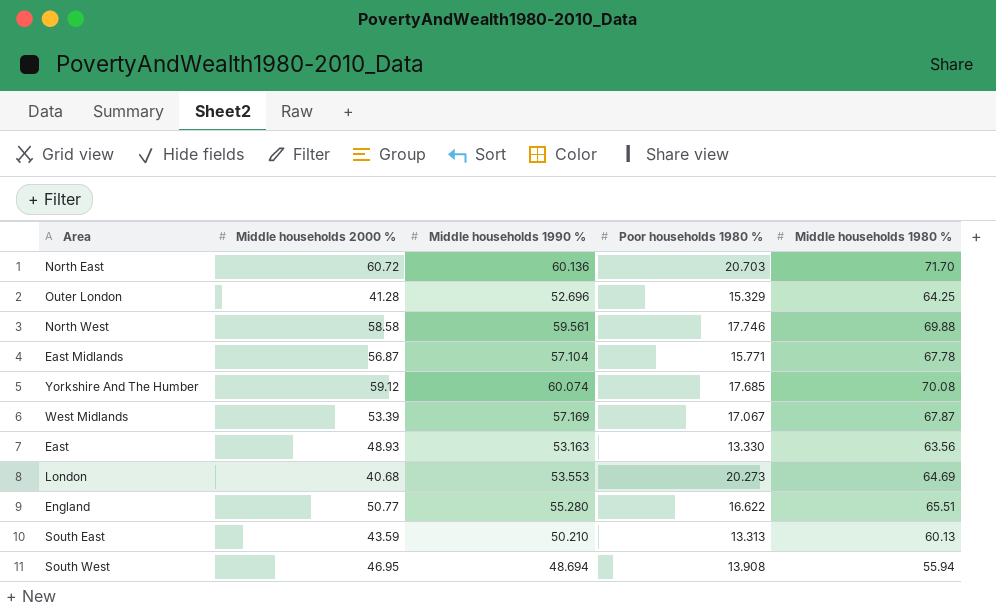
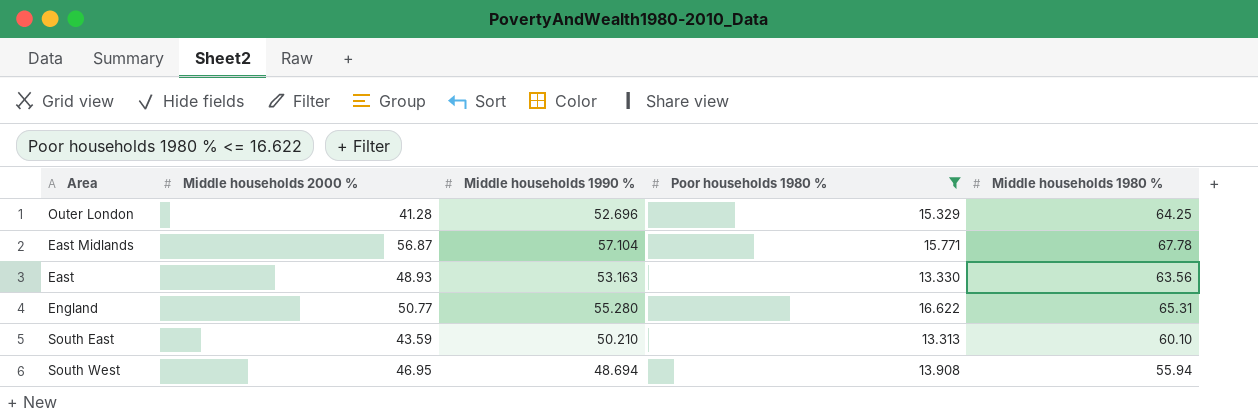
filter: none -> Poor households 1980 % <= 16.622
England | Middle households 1980 %: 65.51 -> 65.31
South East | Middle households 1980 %: 60.13 -> 60.10

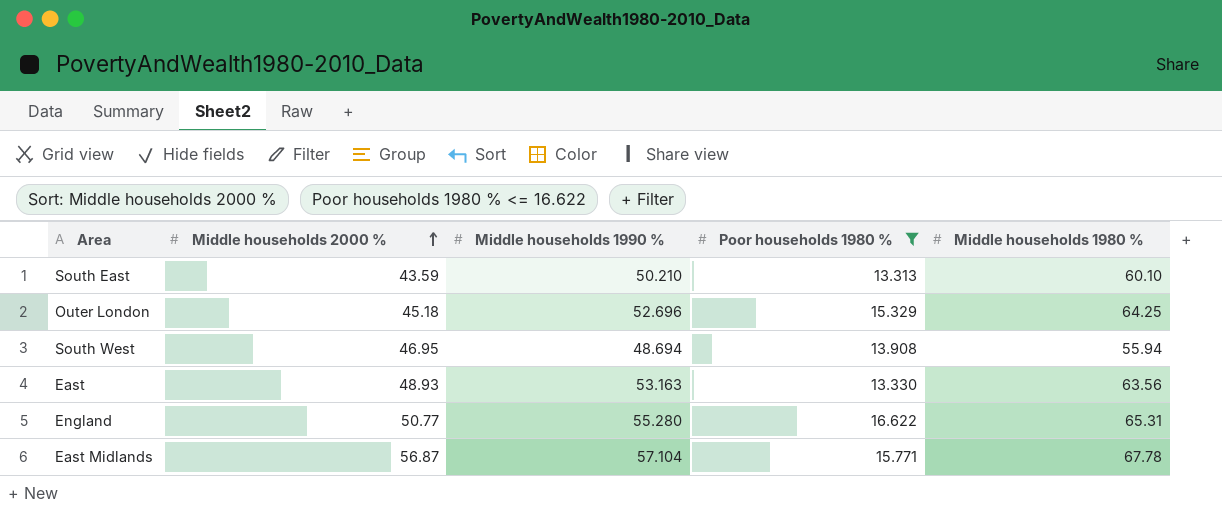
row order: none -> Middle households 2000 % ascending
Outer London | Middle households 2000 %: 41.28 -> 45.18

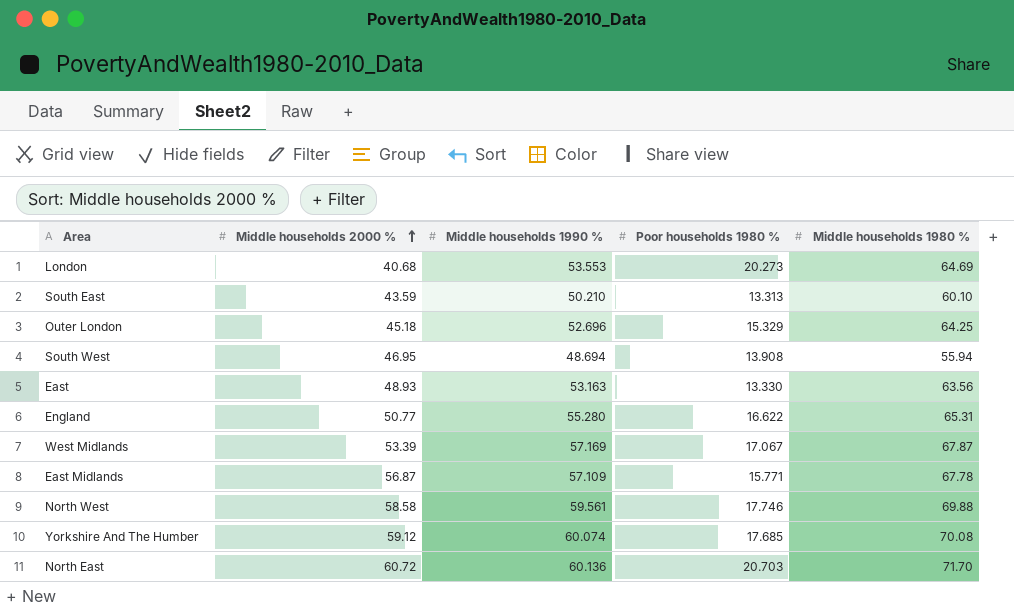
filter: Poor households 1980 % <= 16.622 -> none
East Midlands | Middle households 1990 %: 57.104 -> 57.109

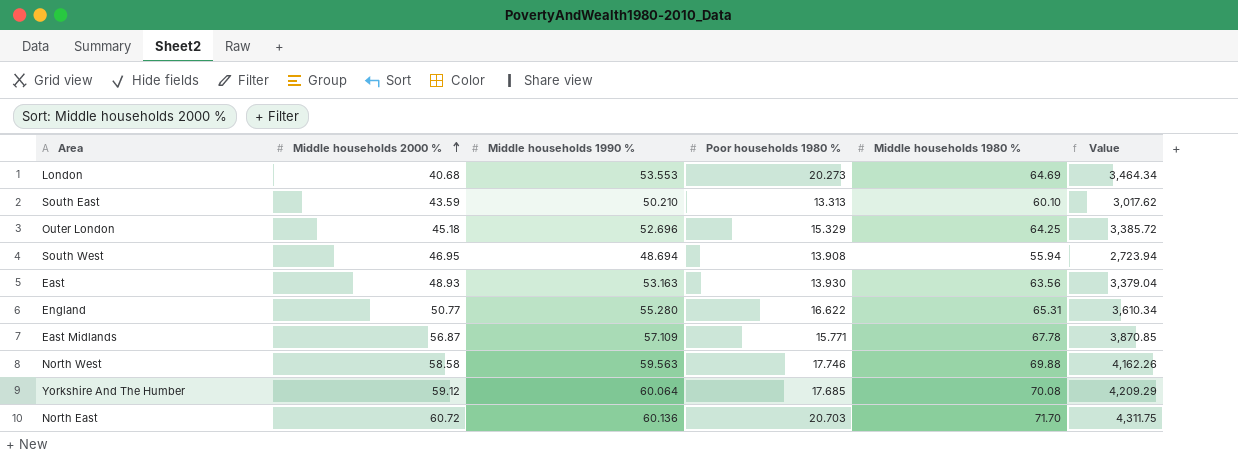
column Value | formula: none -> [Middle households 1990 %] * [Middle households 1980 %]
row West Midlands: 53.39 | 57.169 | 17.067 | 67.87 -> none
East | Poor households 1980 %: 13.330 -> 13.930
North West | Middle households 1990 %: 59.561 -> 59.563
Yorkshire And The Humber | Middle households 1990 %: 60.074 -> 60.064

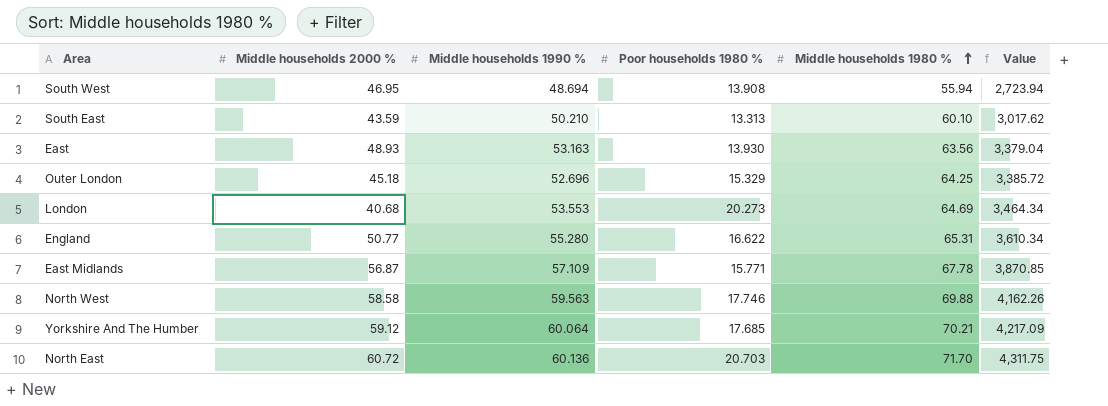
row order: Middle households 2000 % ascending -> Middle households 1980 % ascending
Yorkshire And The Humber | Middle households 1980 %: 70.08 -> 70.21
Yorkshire And The Humber | Value: 4,209.29 -> 4,217.09

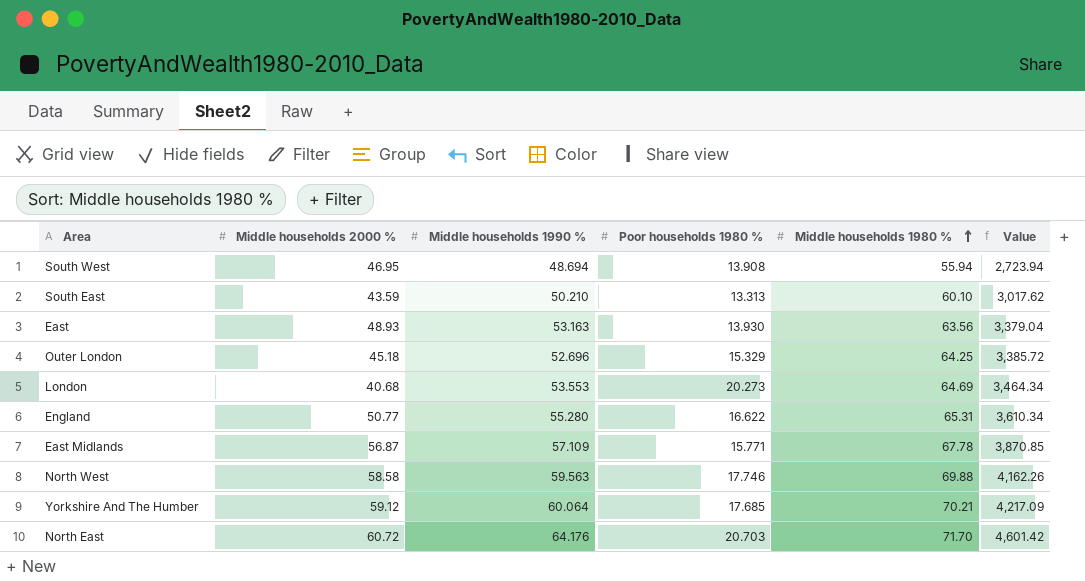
North East | Middle households 1990 %: 60.136 -> 64.176
North East | Value: 4,311.75 -> 4,601.42

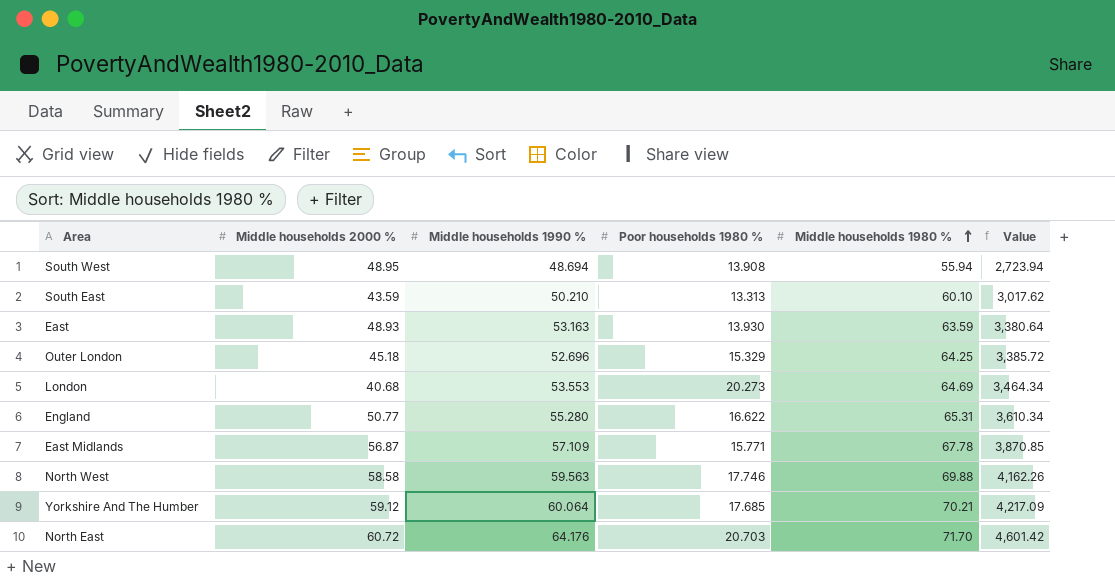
South West | Middle households 2000 %: 46.95 -> 48.95
East | Middle households 1980 %: 63.56 -> 63.59
East | Value: 3,379.04 -> 3,380.64

